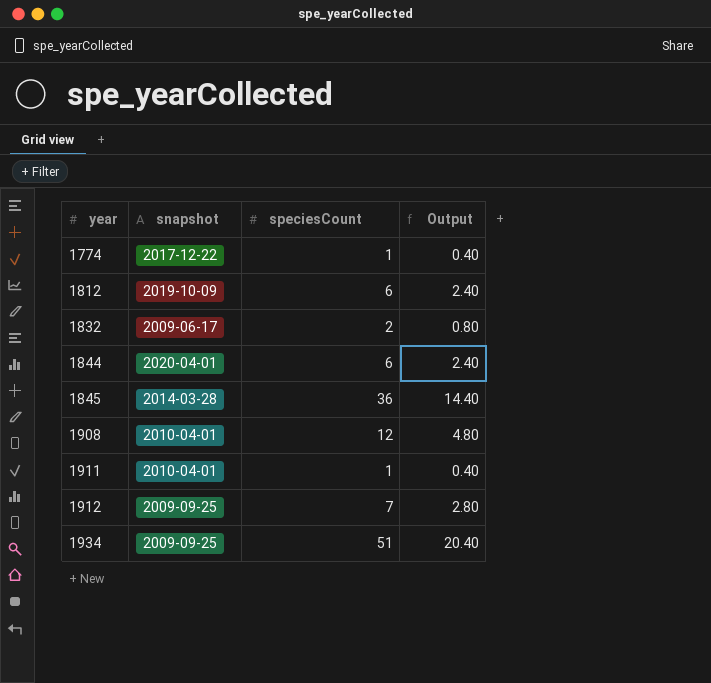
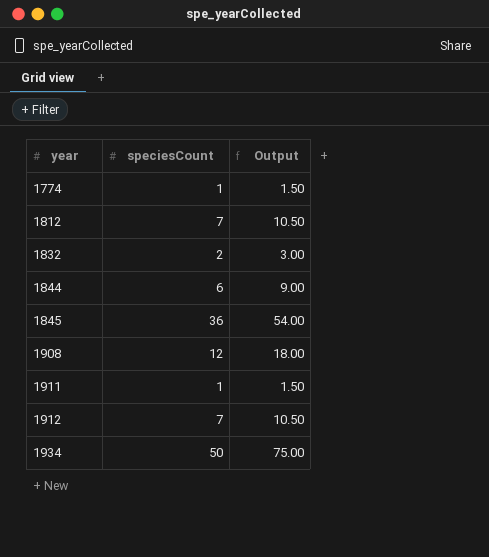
column snapshot | position: 2 -> none
column Output | formula: [speciesCount] * 0.4 -> [speciesCount] * 1.5
1812 | speciesCount: 6 -> 7
1934 | speciesCount: 51 -> 50

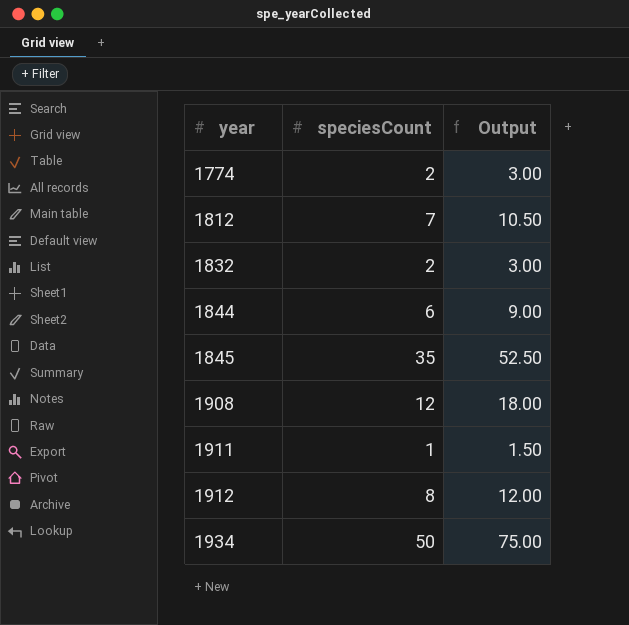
1774 | speciesCount: 1 -> 2
1774 | Output: 1.50 -> 3.00
1845 | speciesCount: 36 -> 35
1845 | Output: 54.00 -> 52.50
1912 | speciesCount: 7 -> 8
1912 | Output: 10.50 -> 12.00

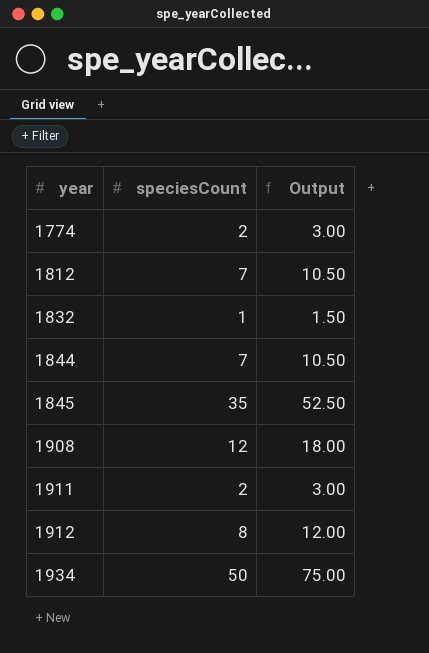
1832 | speciesCount: 2 -> 1
1832 | Output: 3.00 -> 1.50
1844 | speciesCount: 6 -> 7
1844 | Output: 9.00 -> 10.50
1911 | speciesCount: 1 -> 2
1911 | Output: 1.50 -> 3.00

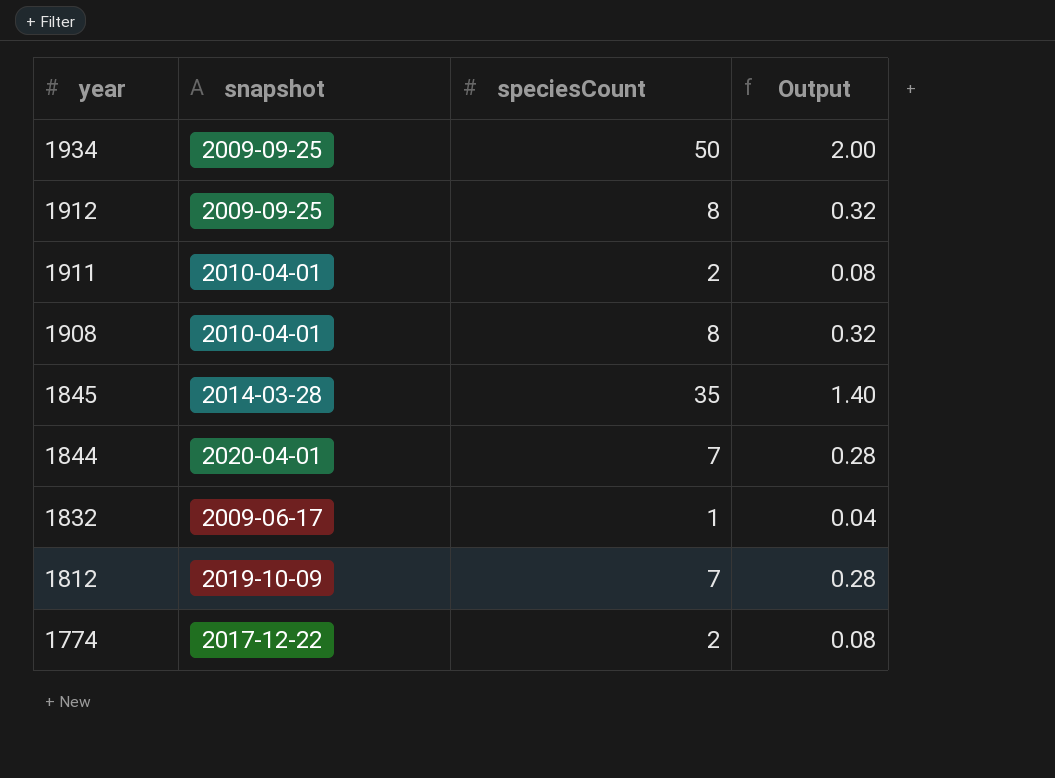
row order: year ascending -> year descending
column snapshot | position: none -> 2
column Output | formula: [speciesCount] * 1.5 -> [speciesCount] * 0.04
1908 | speciesCount: 12 -> 8

